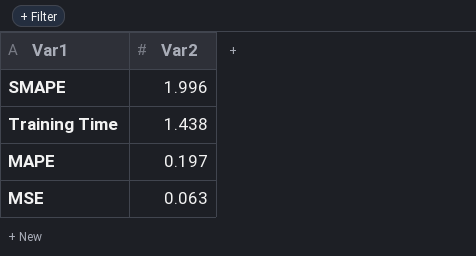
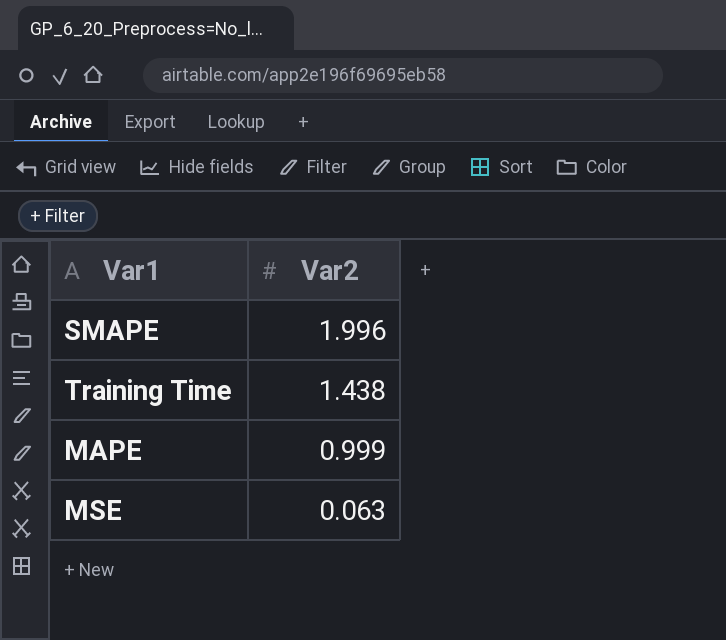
MAPE | Var2: 0.197 -> 0.999

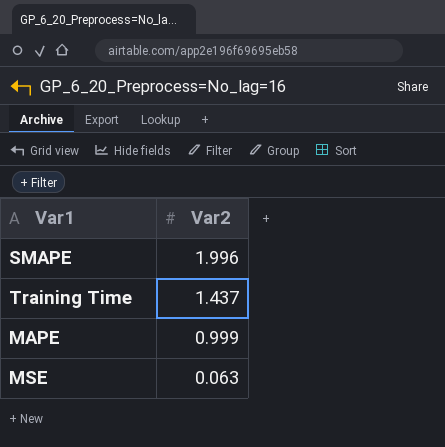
Training Time | Var2: 1.438 -> 1.437

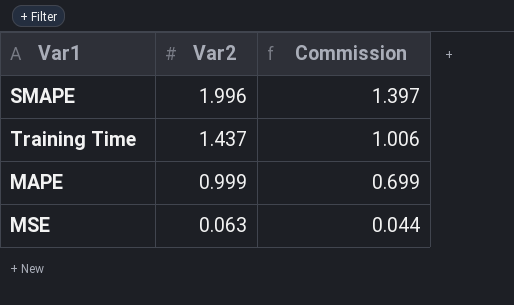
column Commission | formula: none -> [Var2] * 0.7

